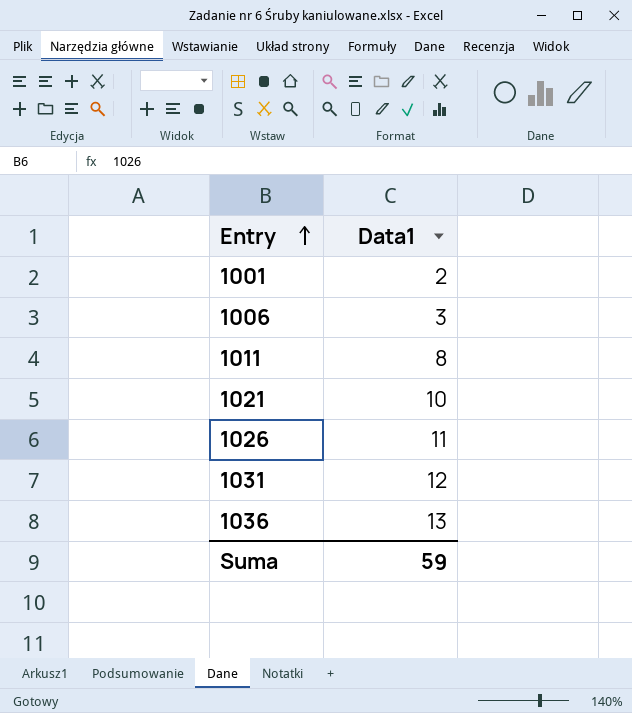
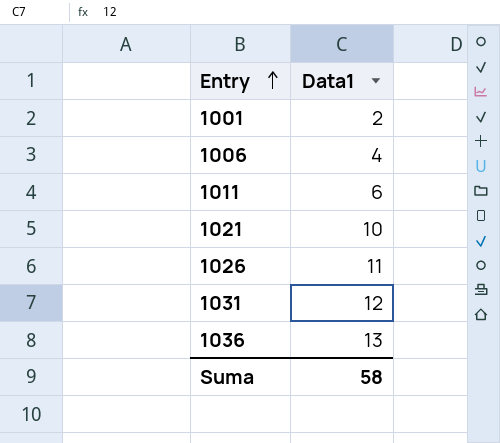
1006 | Data1: 3 -> 4
1011 | Data1: 8 -> 6
Suma | Data1: 59 -> 58

